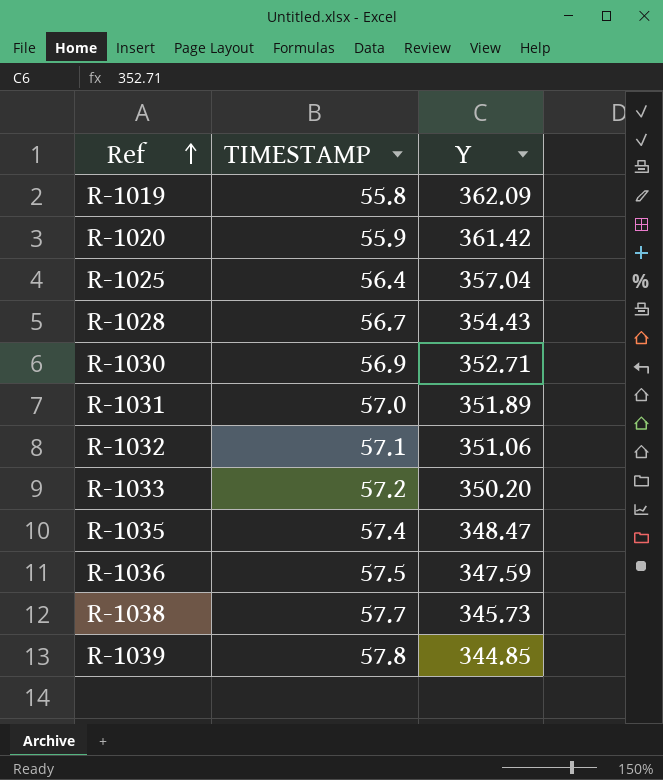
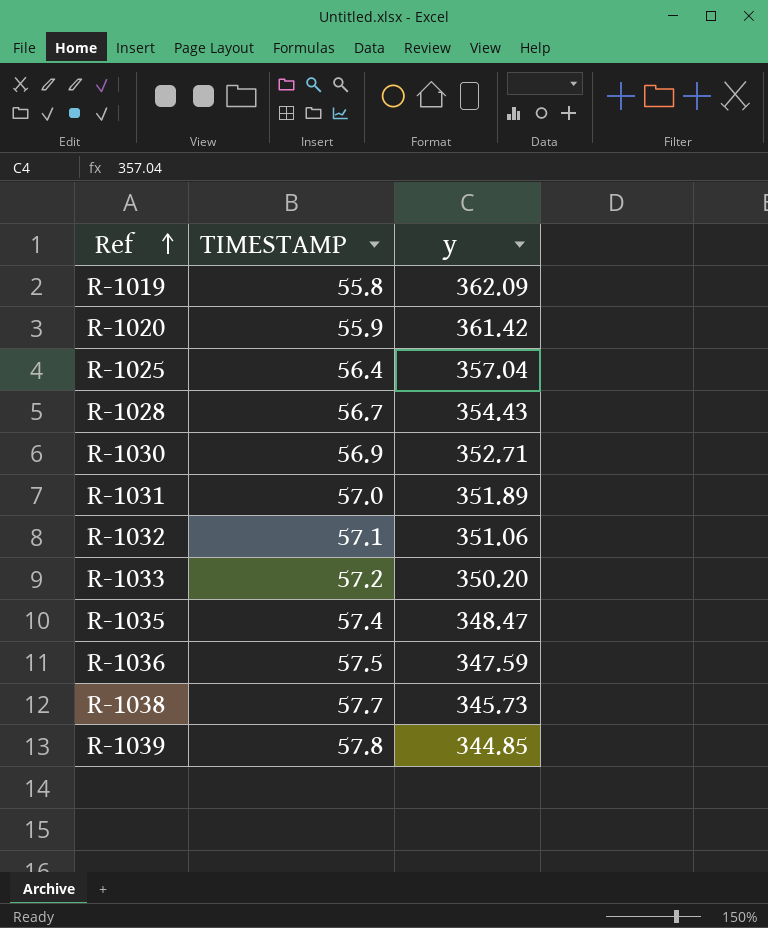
column name: Y -> y

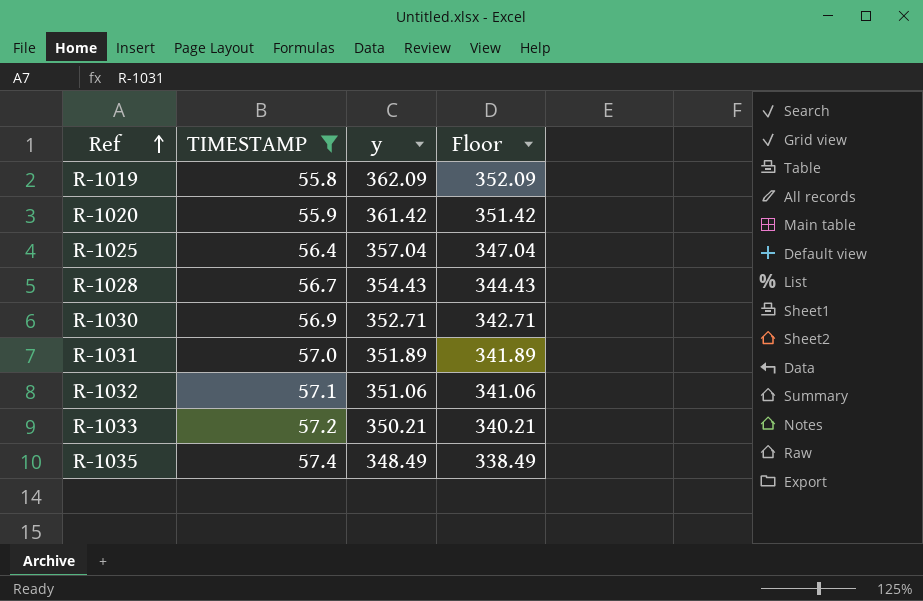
filter: none -> TIMESTAMP <= 57.4
column Floor | formula: none -> [y] - 10
R-1033 | y: 350.20 -> 350.21
R-1035 | y: 348.47 -> 348.49

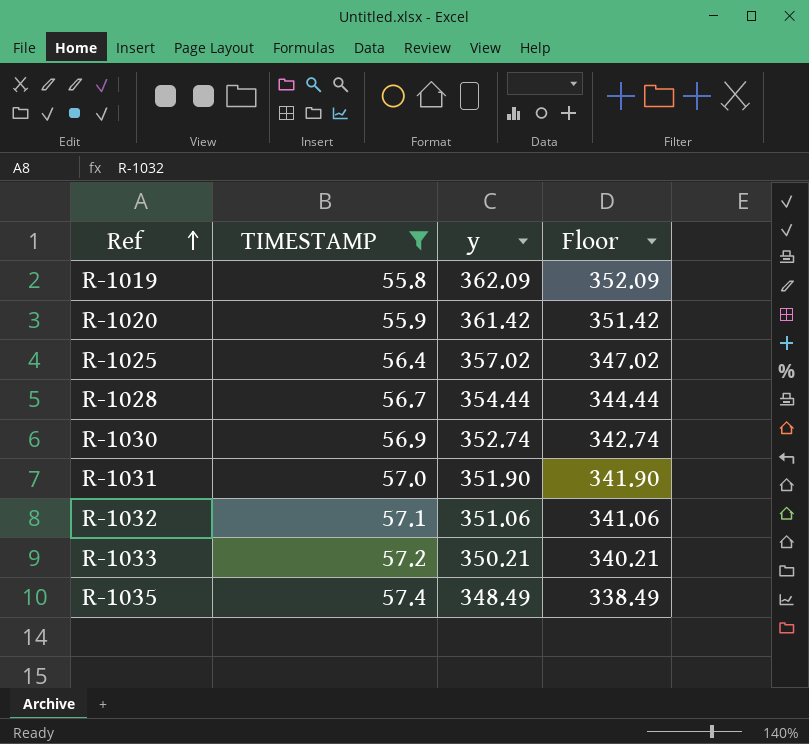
R-1025 | y: 357.04 -> 357.02
R-1025 | Floor: 347.04 -> 347.02
R-1028 | y: 354.43 -> 354.44
R-1028 | Floor: 344.43 -> 344.44
R-1030 | y: 352.71 -> 352.74
R-1030 | Floor: 342.71 -> 342.74
R-1031 | y: 351.89 -> 351.90
R-1031 | Floor: 341.89 -> 341.90

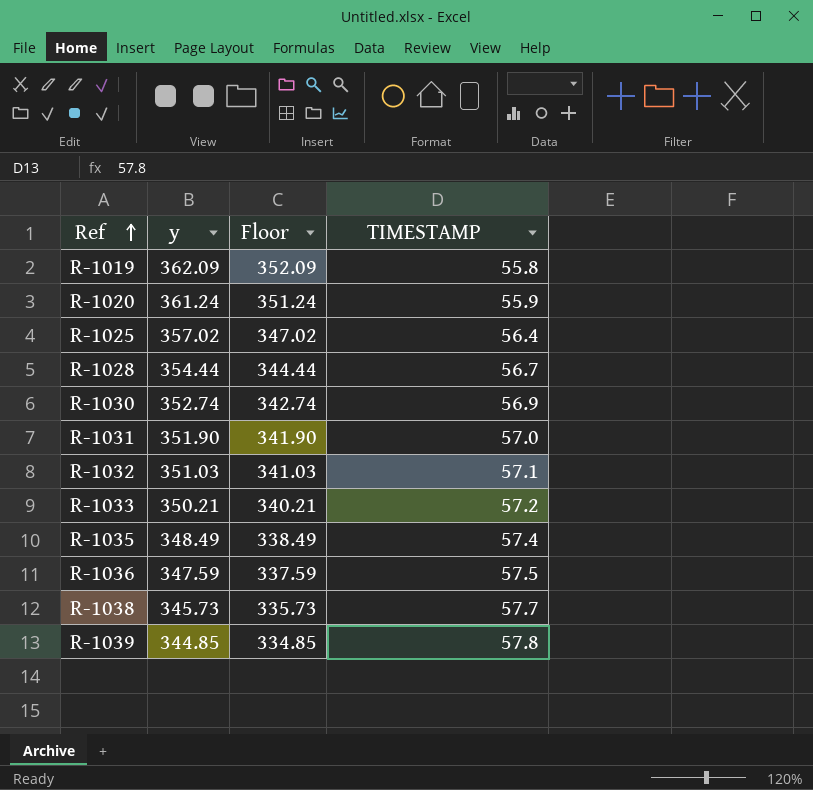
filter: TIMESTAMP <= 57.4 -> none
column TIMESTAMP | position: 2 -> 4
R-1020 | y: 361.42 -> 361.24
R-1020 | Floor: 351.42 -> 351.24
R-1032 | y: 351.06 -> 351.03
R-1032 | Floor: 341.06 -> 341.03

